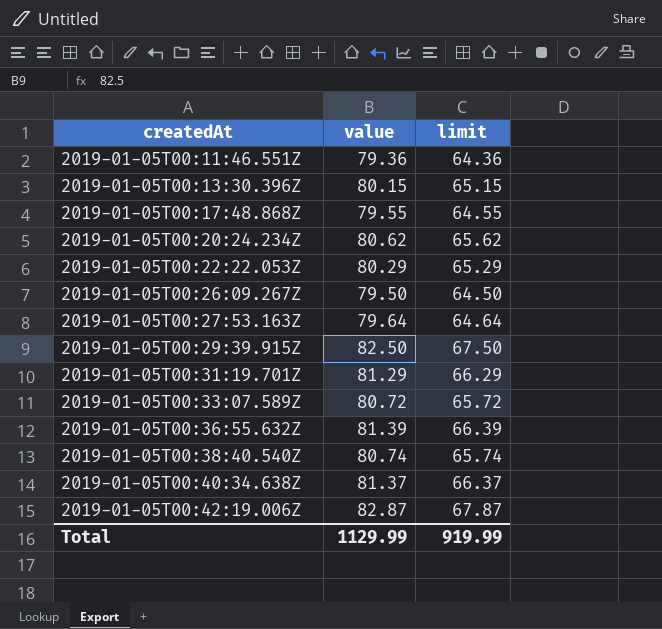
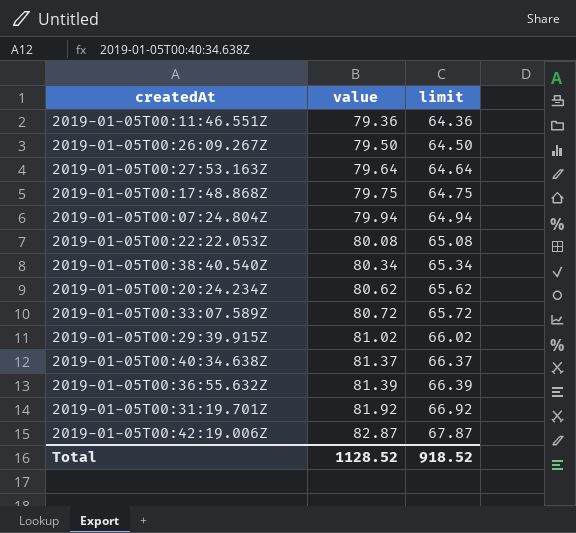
row order: createdAt ascending -> value ascending
row 2019-01-05T00:13:30.396Z: 80.15 | 65.15 -> none
2019-01-05T00:17:48.868Z | value: 79.55 -> 79.75
2019-01-05T00:17:48.868Z | limit: 64.55 -> 64.75
row 2019-01-05T00:07:24.804Z: none -> 79.94 | 64.94
2019-01-05T00:22:22.053Z | value: 80.29 -> 80.08
2019-01-05T00:22:22.053Z | limit: 65.29 -> 65.08
2019-01-05T00:38:40.540Z | value: 80.74 -> 80.34
2019-01-05T00:38:40.540Z | limit: 65.74 -> 65.34
2019-01-05T00:29:39.915Z | value: 82.50 -> 81.02
2019-01-05T00:29:39.915Z | limit: 67.50 -> 66.02
2019-01-05T00:31:19.701Z | value: 81.29 -> 81.92
2019-01-05T00:31:19.701Z | limit: 66.29 -> 66.92
Total | value: 1129.99 -> 1128.52
Total | limit: 919.99 -> 918.52

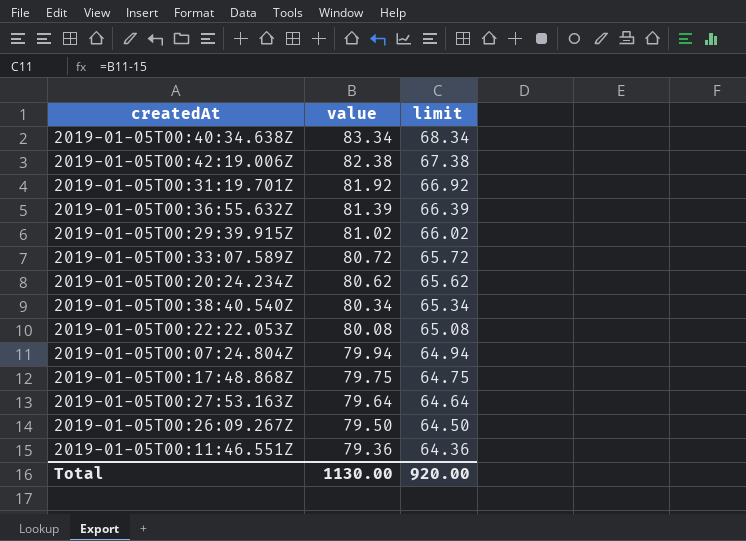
row order: value ascending -> value descending
2019-01-05T00:40:34.638Z | value: 81.37 -> 83.34
2019-01-05T00:40:34.638Z | limit: 66.37 -> 68.34
2019-01-05T00:42:19.006Z | value: 82.87 -> 82.38
2019-01-05T00:42:19.006Z | limit: 67.87 -> 67.38
Total | value: 1128.52 -> 1130.00
Total | limit: 918.52 -> 920.00

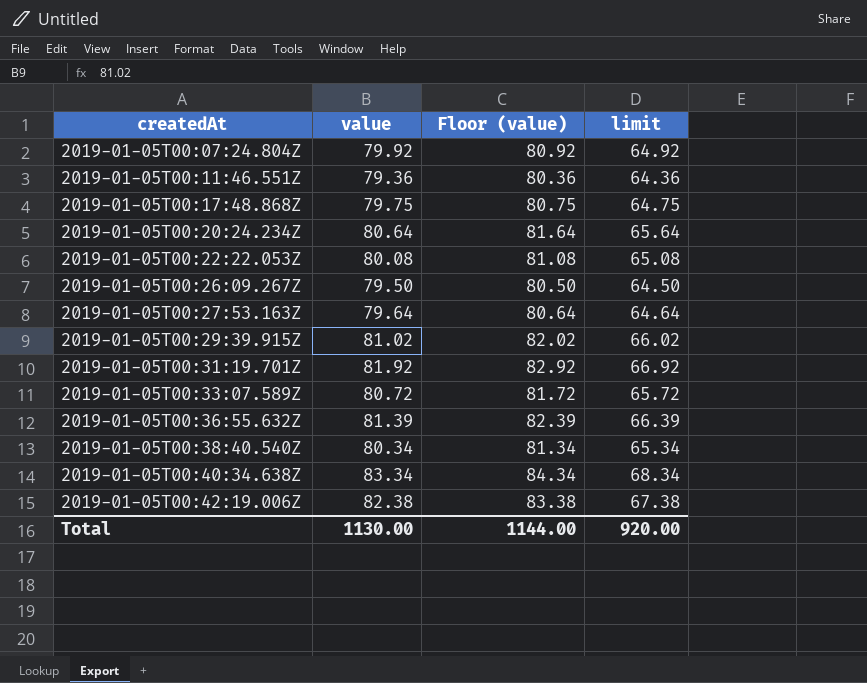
row order: value descending -> createdAt ascending
column Floor (value) | formula: none -> [value] + 1
2019-01-05T00:07:24.804Z | value: 79.94 -> 79.92
2019-01-05T00:07:24.804Z | limit: 64.94 -> 64.92
2019-01-05T00:20:24.234Z | value: 80.62 -> 80.64
2019-01-05T00:20:24.234Z | limit: 65.62 -> 65.64

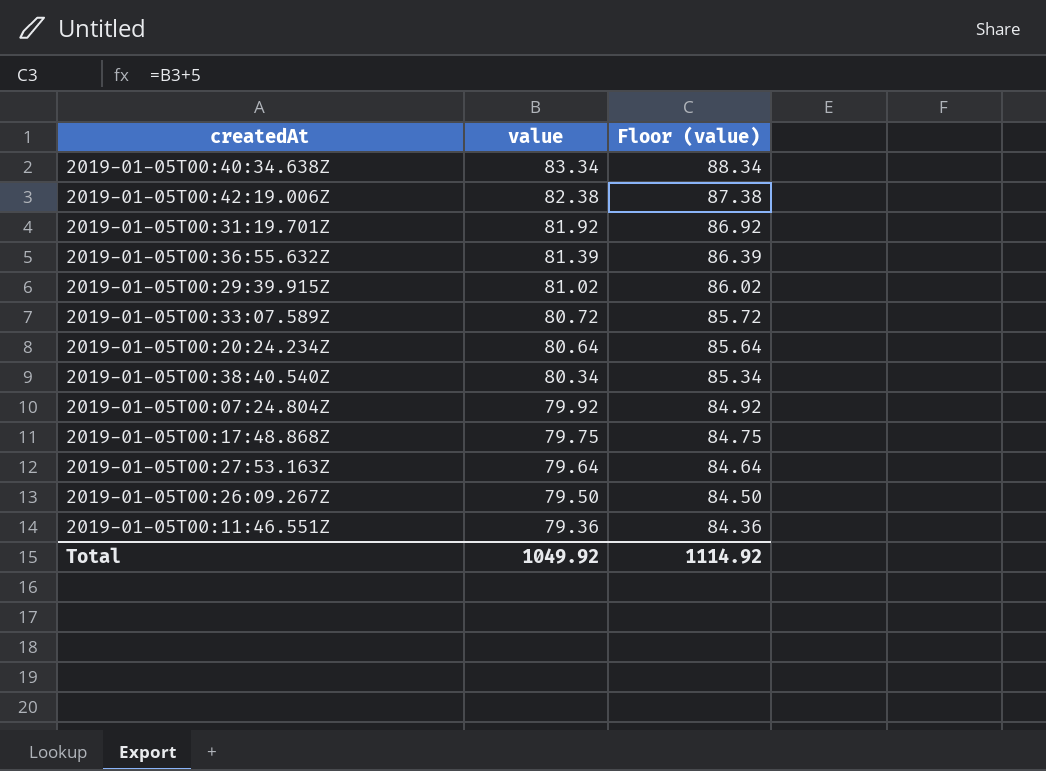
row order: createdAt ascending -> value descending
column limit | formula: [value] - 15 -> none
column Floor (value) | formula: [value] + 1 -> [value] + 5
row 2019-01-05T00:22:22.053Z: 80.08 | 81.08 | 65.08 -> none
Total | value: 1130.00 -> 1049.92
Total | Floor (value): 1144.00 -> 1114.92

